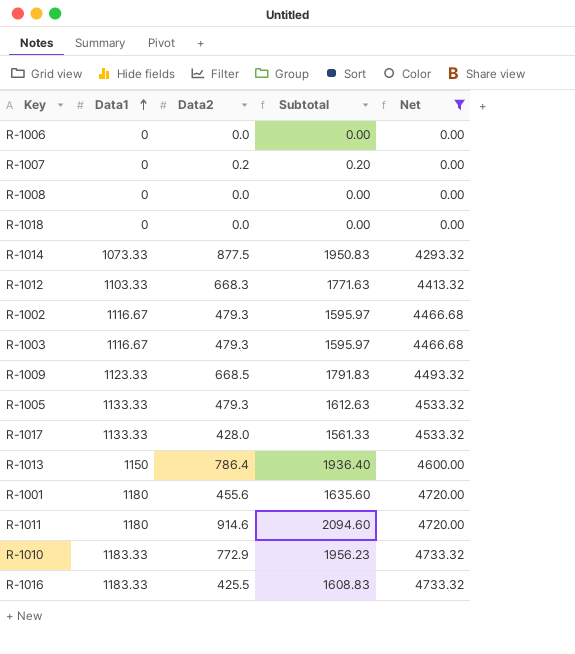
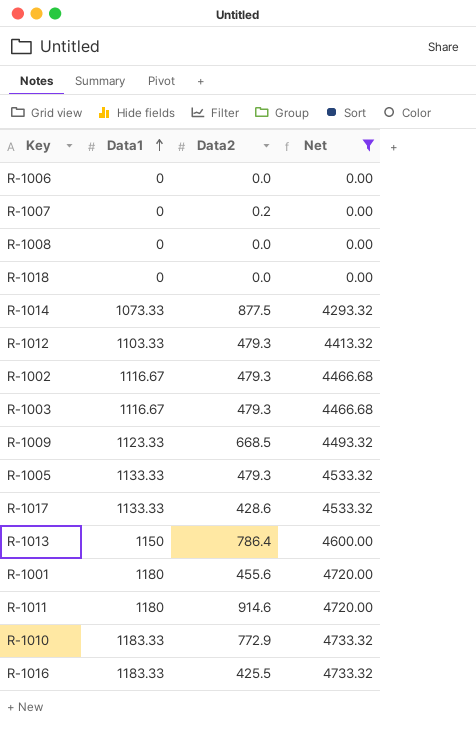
column Subtotal | formula: [Data1] + [Data2] -> none
R-1012 | Data2: 668.3 -> 479.3
R-1017 | Data2: 428.0 -> 428.6

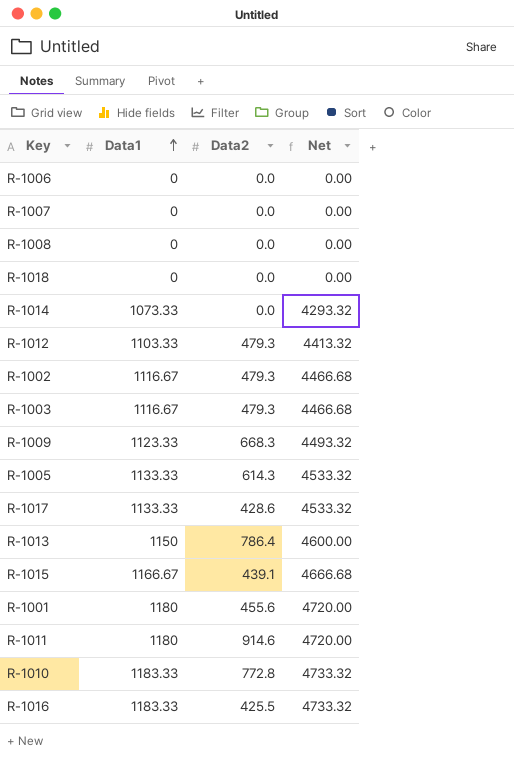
filter: Net != 4666.68 -> none
R-1007 | Data2: 0.2 -> 0.0
R-1014 | Data2: 877.5 -> 0.0
R-1009 | Data2: 668.5 -> 668.3
R-1005 | Data2: 479.3 -> 614.3
R-1010 | Data2: 772.9 -> 772.8

